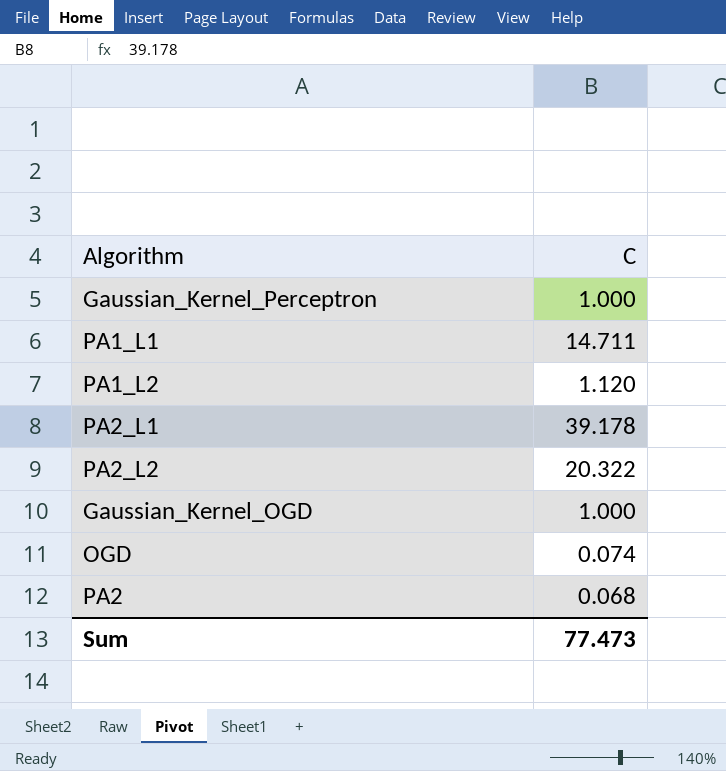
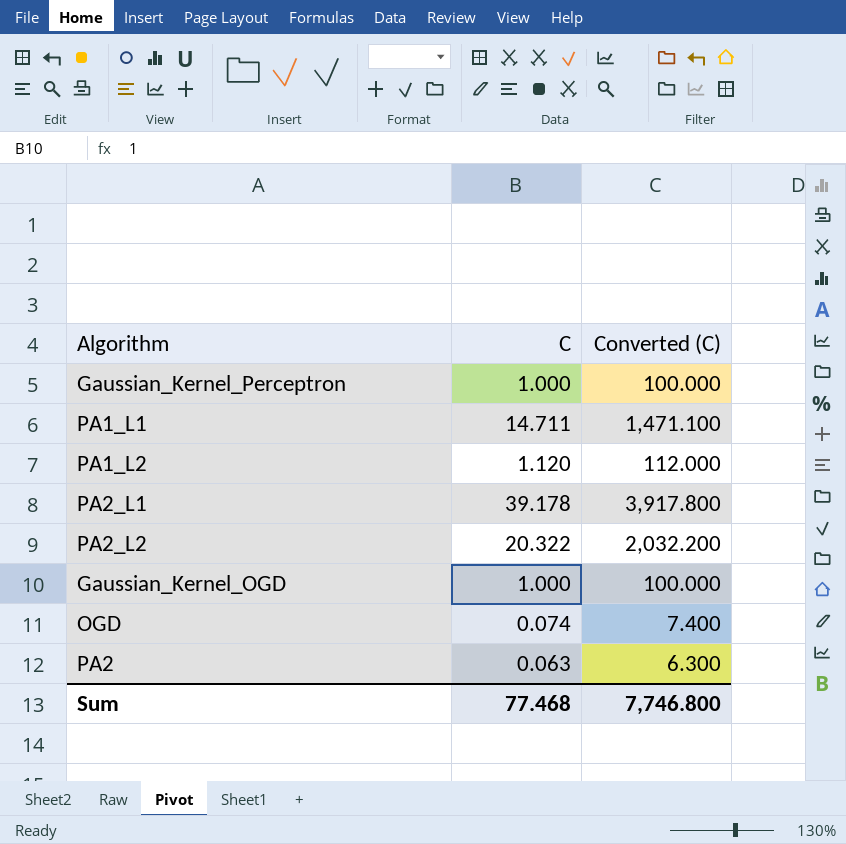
column Converted (C) | formula: none -> [C] * 100
PA2 | C: 0.068 -> 0.063
Sum | C: 77.473 -> 77.468

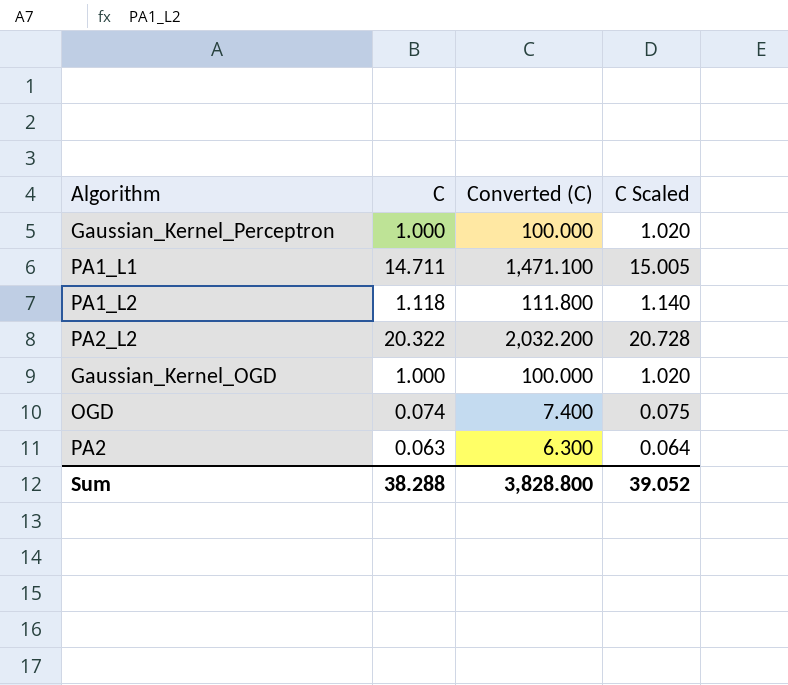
column C Scaled | formula: none -> [C] * 1.02
row PA2_L1: 39.178 | 3,917.800 -> none
PA1_L2 | C: 1.120 -> 1.118
PA1_L2 | Converted (C): 112.000 -> 111.800
Sum | C: 77.468 -> 38.288
Sum | Converted (C): 7,746.800 -> 3,828.800

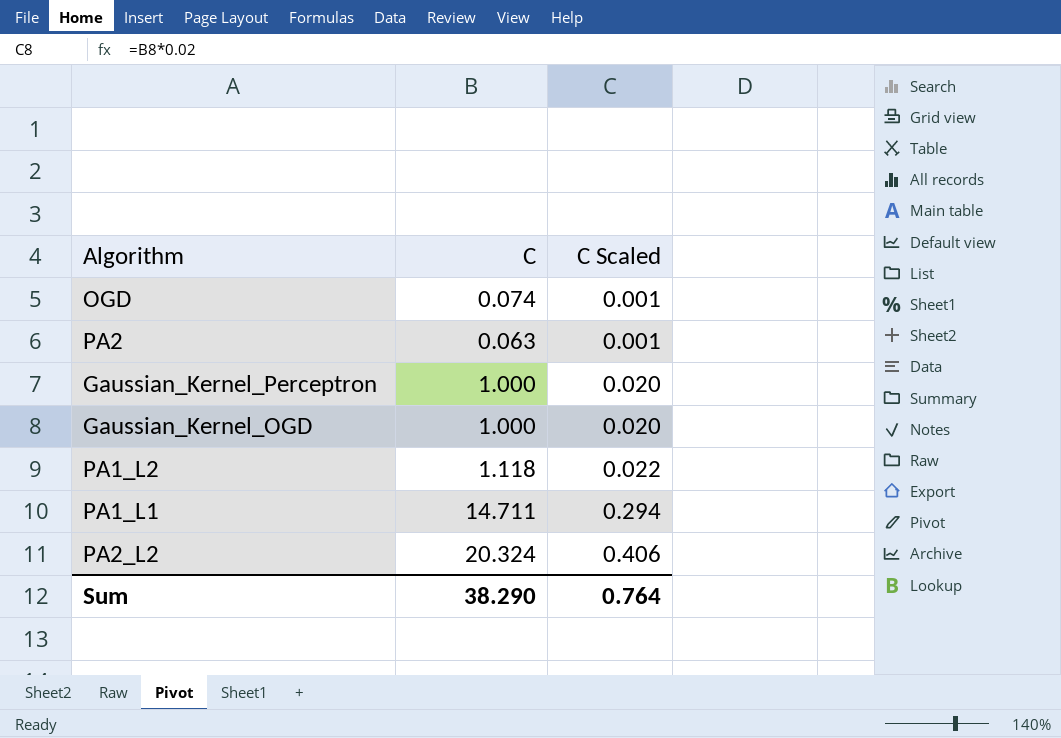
row order: none -> C Scaled ascending
column Converted (C) | formula: [C] * 100 -> none
column C Scaled | formula: [C] * 1.02 -> [C] * 0.02
PA2_L2 | C: 20.322 -> 20.324
Sum | C: 38.288 -> 38.290
Sum | C Scaled: 39.052 -> 0.764

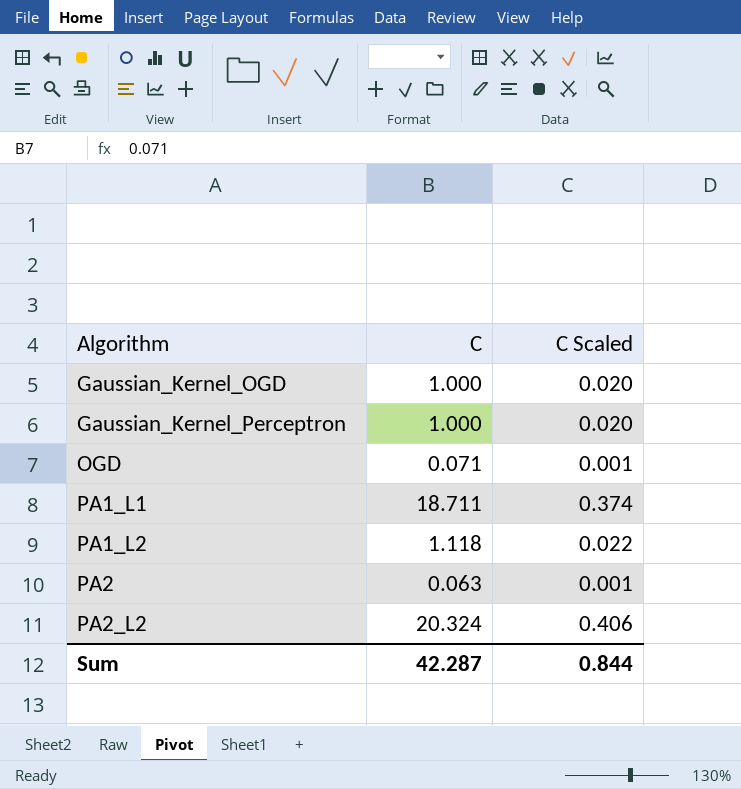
row order: C Scaled ascending -> Algorithm ascending
OGD | C: 0.074 -> 0.071
PA1_L1 | C: 14.711 -> 18.711
PA1_L1 | C Scaled: 0.294 -> 0.374
Sum | C: 38.290 -> 42.287
Sum | C Scaled: 0.764 -> 0.844

